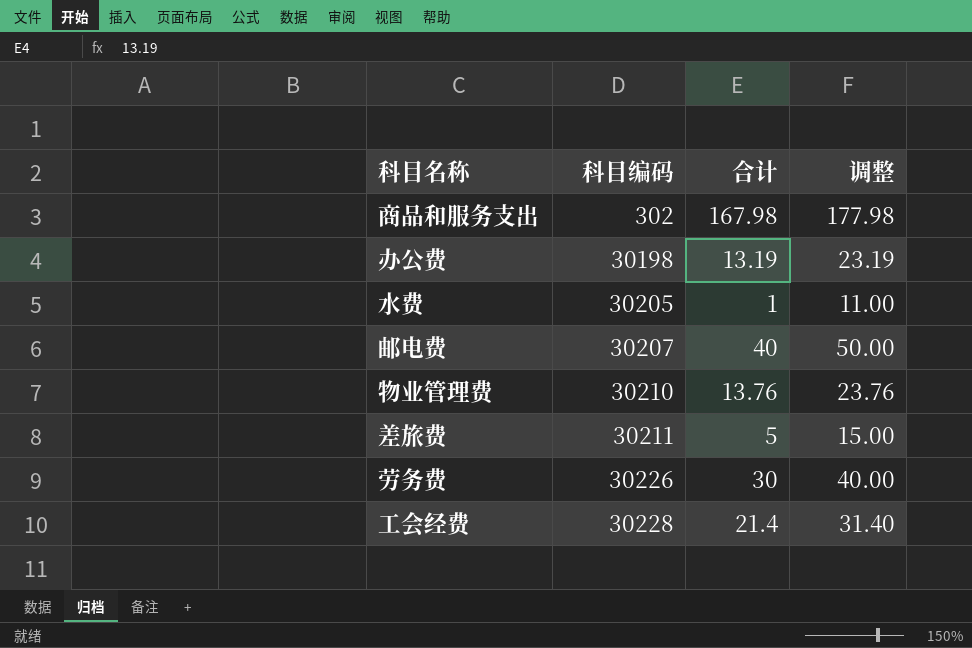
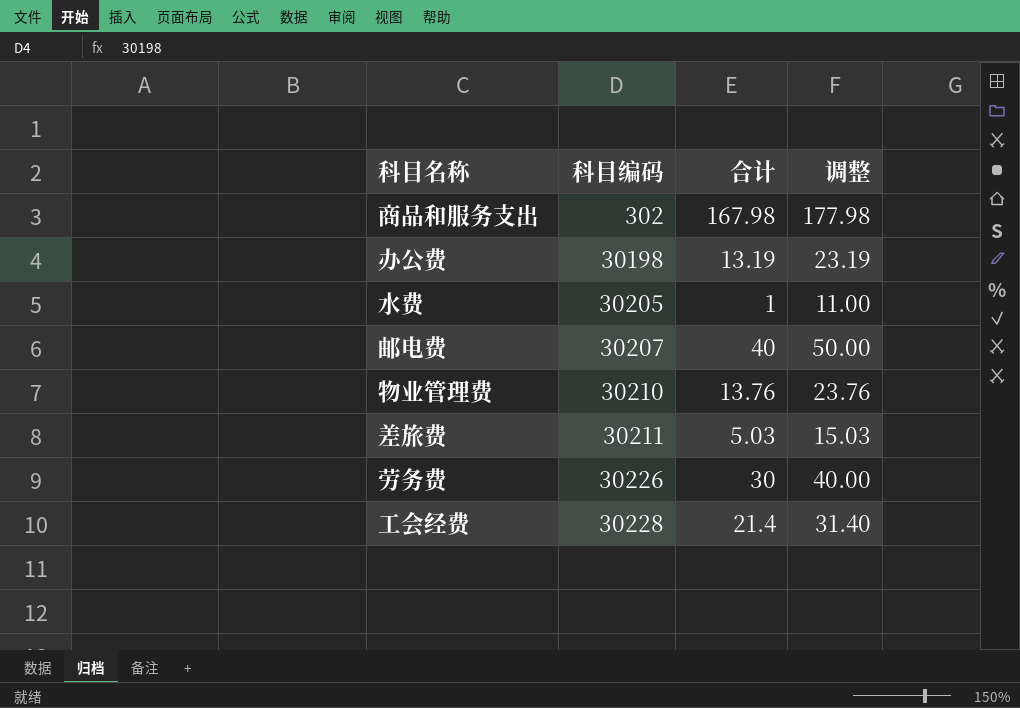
差旅费 | 合计: 5 -> 5.03
差旅费 | 调整: 15.00 -> 15.03

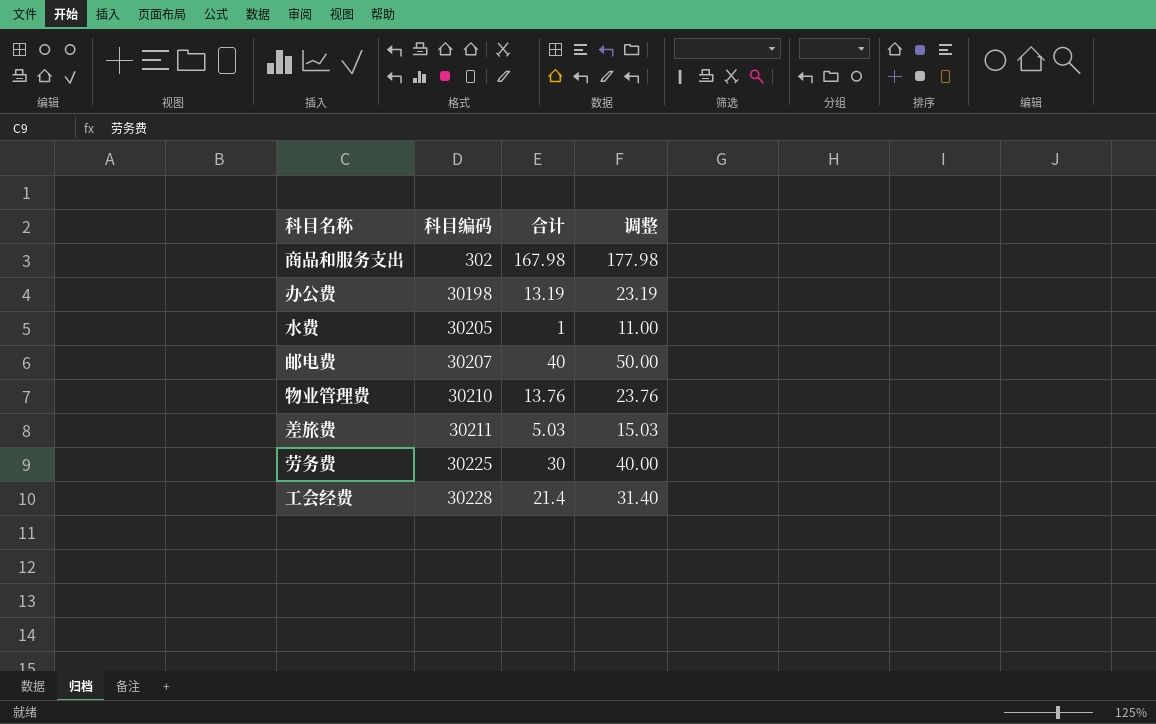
劳务费 | 科目编码: 30226 -> 30225

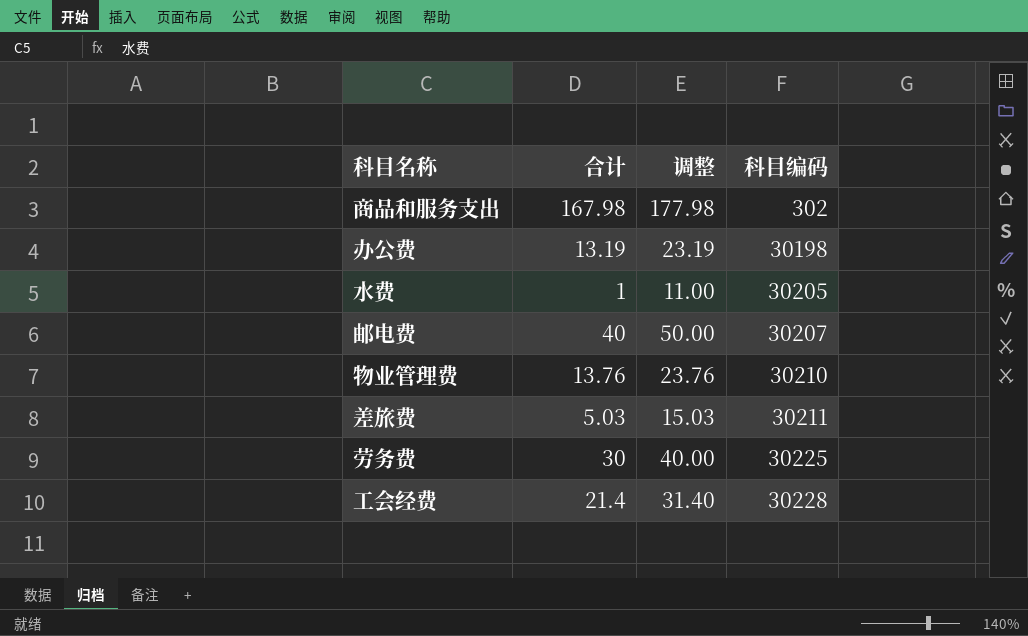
column 科目编码 | position: 2 -> 4

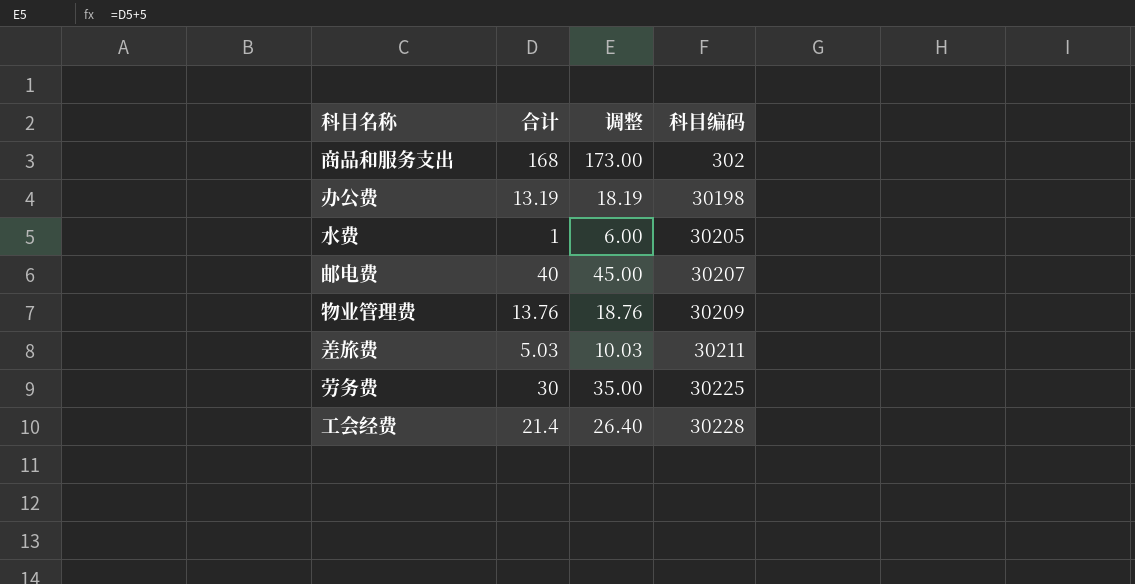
column 调整 | formula: [合计] + 10 -> [合计] + 5
商品和服务支出 | 合计: 167.98 -> 168
物业管理费 | 科目编码: 30210 -> 30209

